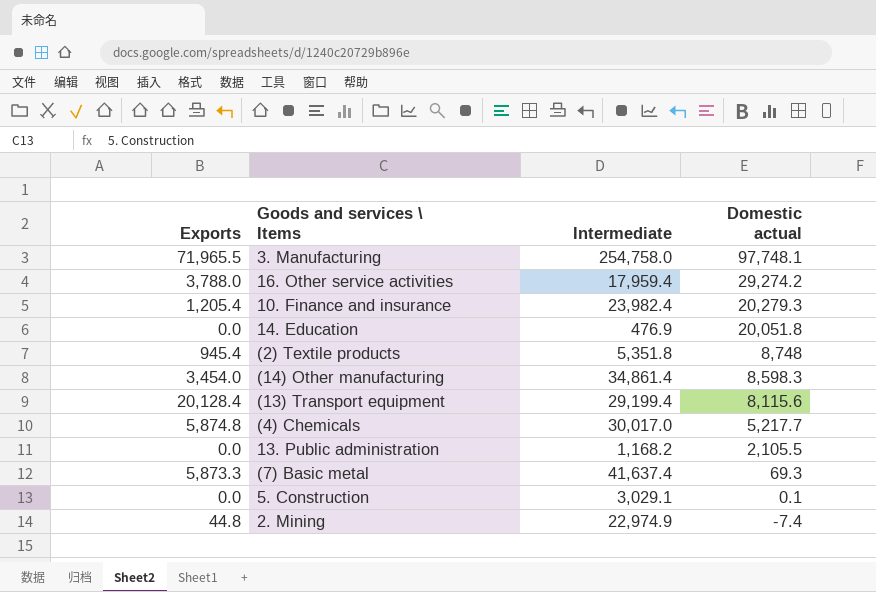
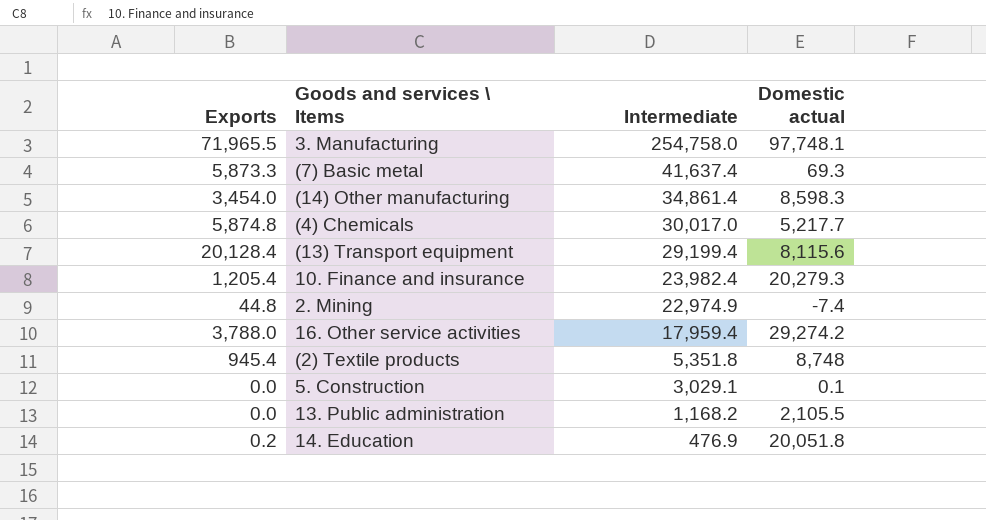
row order: Domestic actual descending -> Intermediate descending
14. Education | Exports: 0.0 -> 0.2

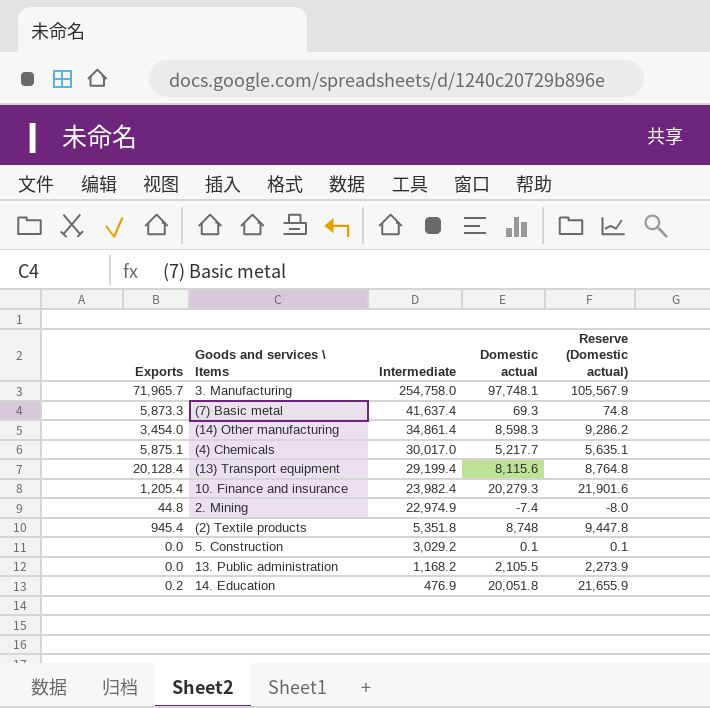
column Reserve (Domestic actual) | formula: none -> [Domestic actual] * 1.08
row 16. Other service activities: 3,788.0 | 17,959.4 | 29,274.2 -> none
3. Manufacturing | Exports: 71,965.5 -> 71,965.7
(4) Chemicals | Exports: 5,874.8 -> 5,875.1
5. Construction | Intermediate: 3,029.1 -> 3,029.2

